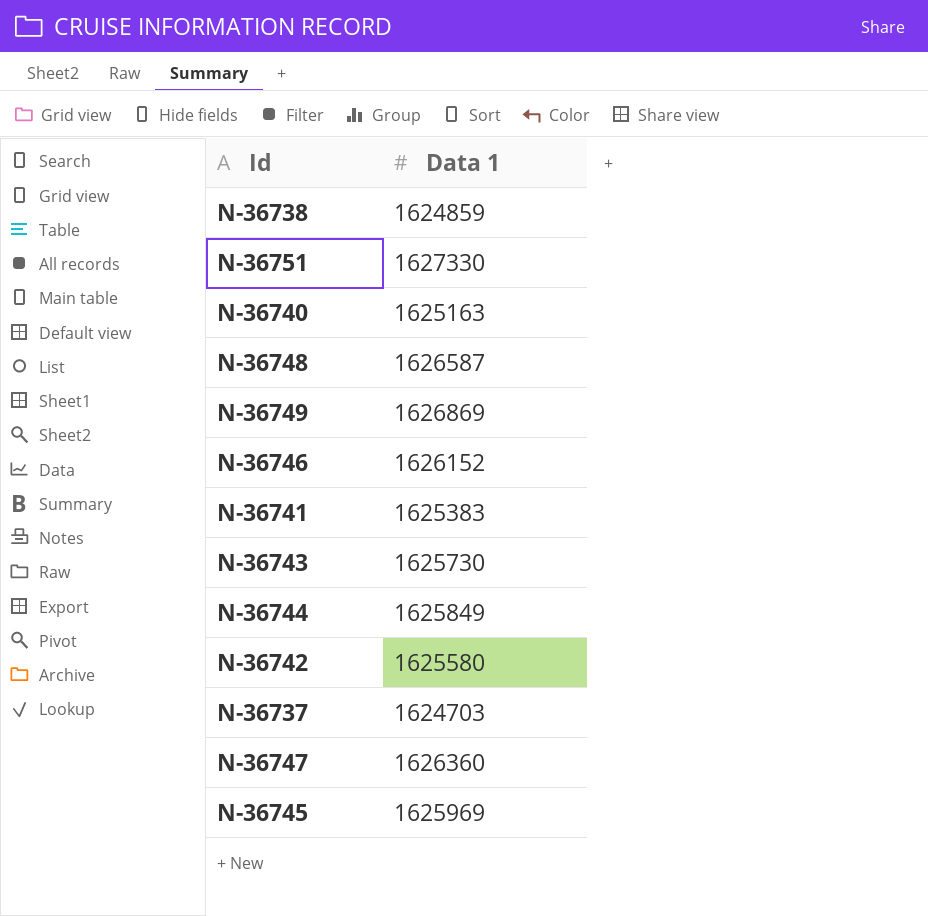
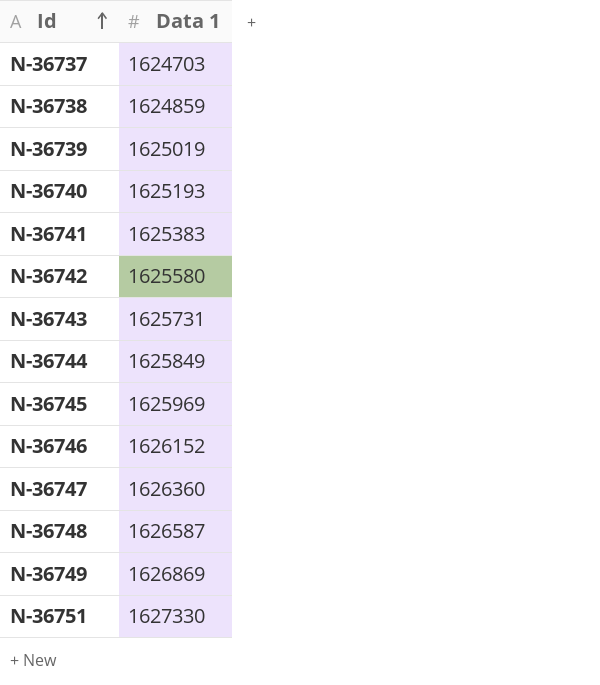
row order: none -> Id ascending
row N-36739: none -> 1625019
N-36740 | Data 1: 1625163 -> 1625193
N-36743 | Data 1: 1625730 -> 1625731

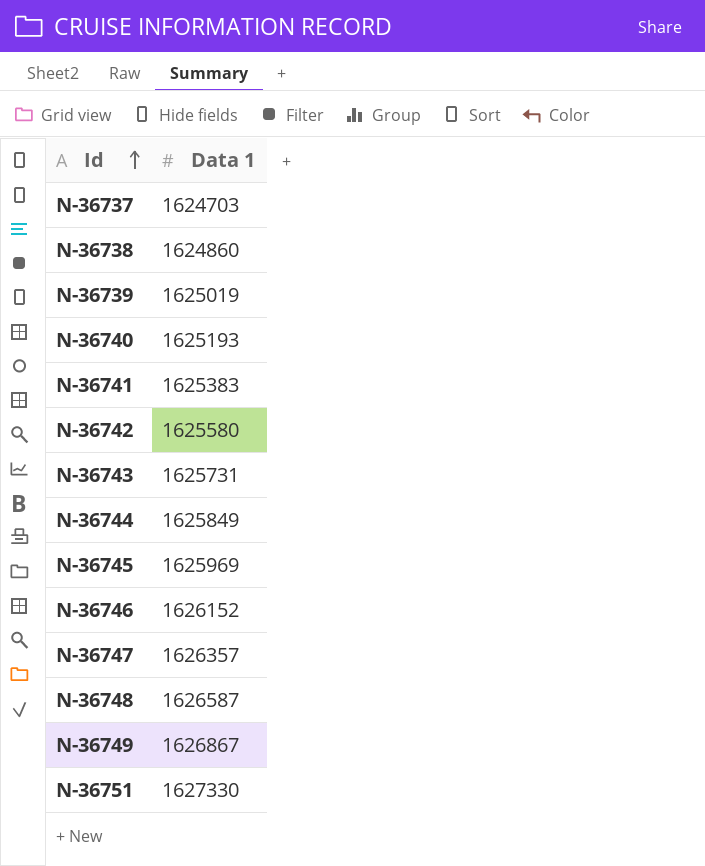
N-36738 | Data 1: 1624859 -> 1624860
N-36747 | Data 1: 1626360 -> 1626357
N-36749 | Data 1: 1626869 -> 1626867

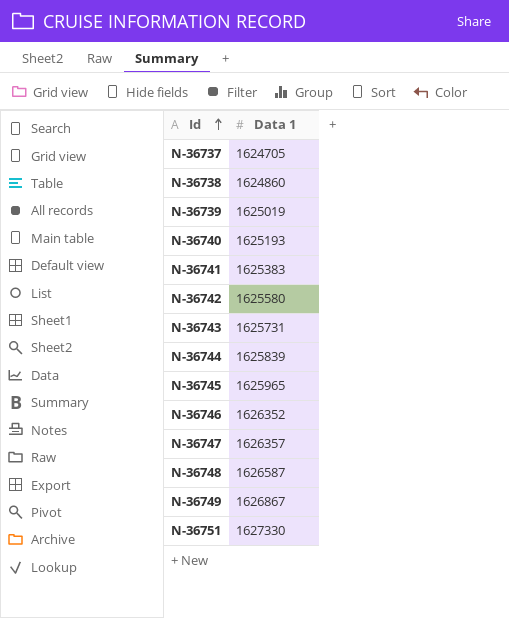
N-36737 | Data 1: 1624703 -> 1624705
N-36744 | Data 1: 1625849 -> 1625839
N-36745 | Data 1: 1625969 -> 1625965
N-36746 | Data 1: 1626152 -> 1626352

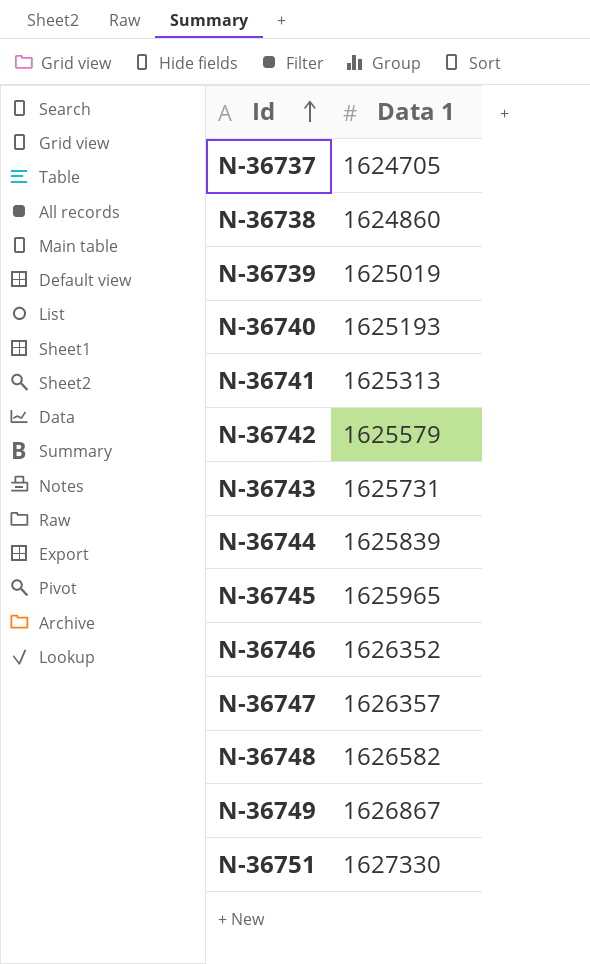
N-36741 | Data 1: 1625383 -> 1625313
N-36742 | Data 1: 1625580 -> 1625579
N-36748 | Data 1: 1626587 -> 1626582

